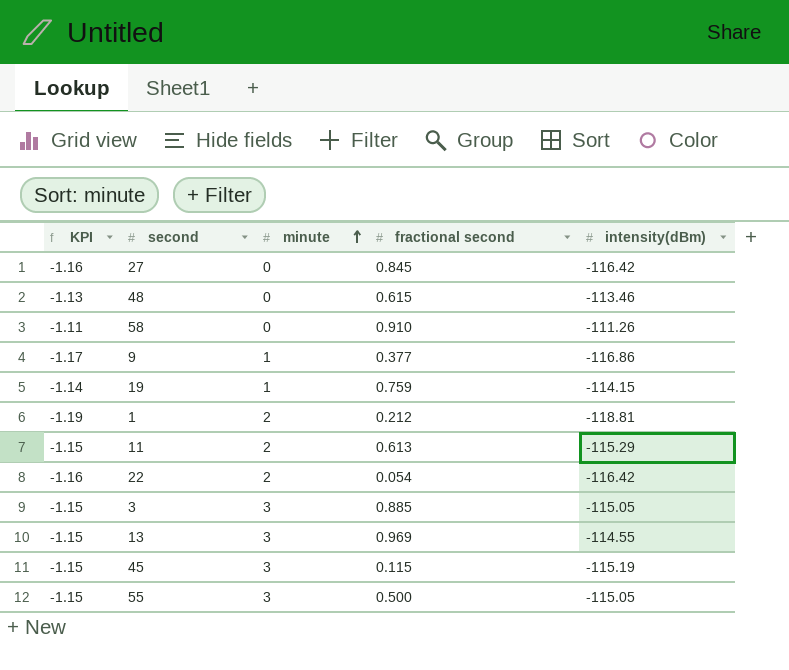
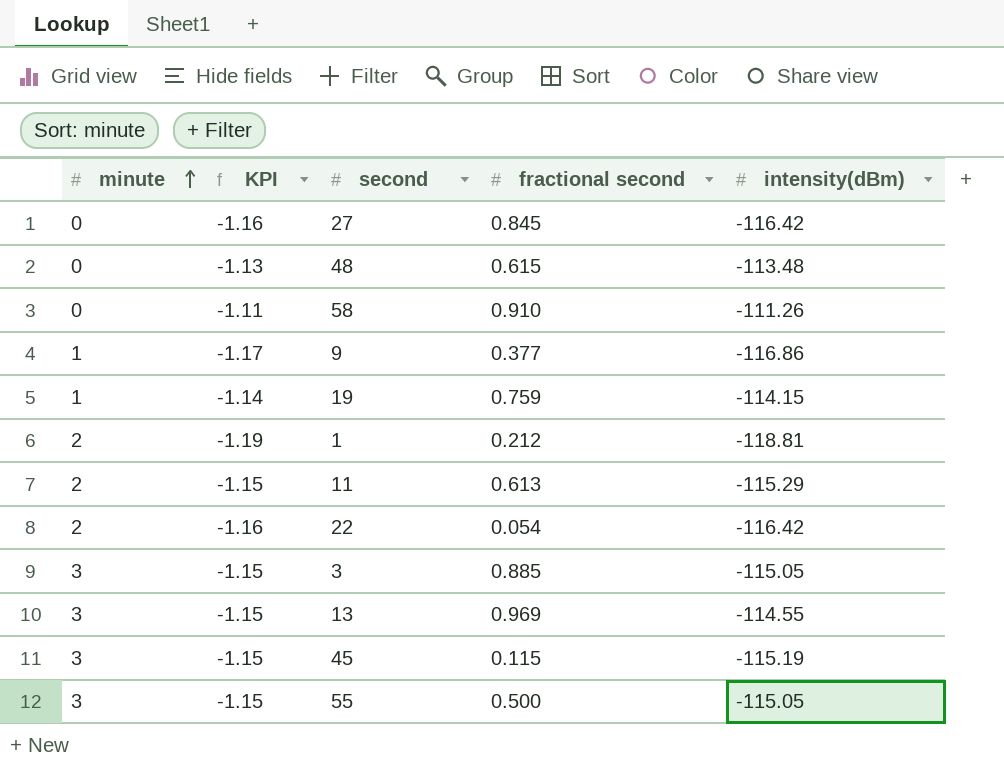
column minute | position: 3 -> 1
48 | intensity(dBm): -113.46 -> -113.48

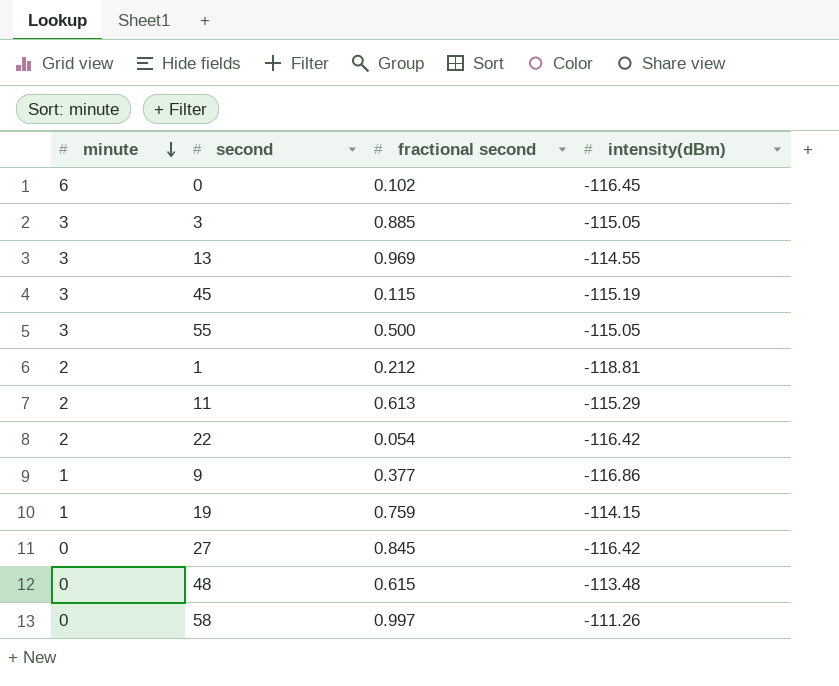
row order: minute ascending -> minute descending
column KPI | formula: [intensity(dBm)] * 0.01 -> none
row 0: none -> 6 | 0.102 | -116.45
58 | fractional second: 0.910 -> 0.997

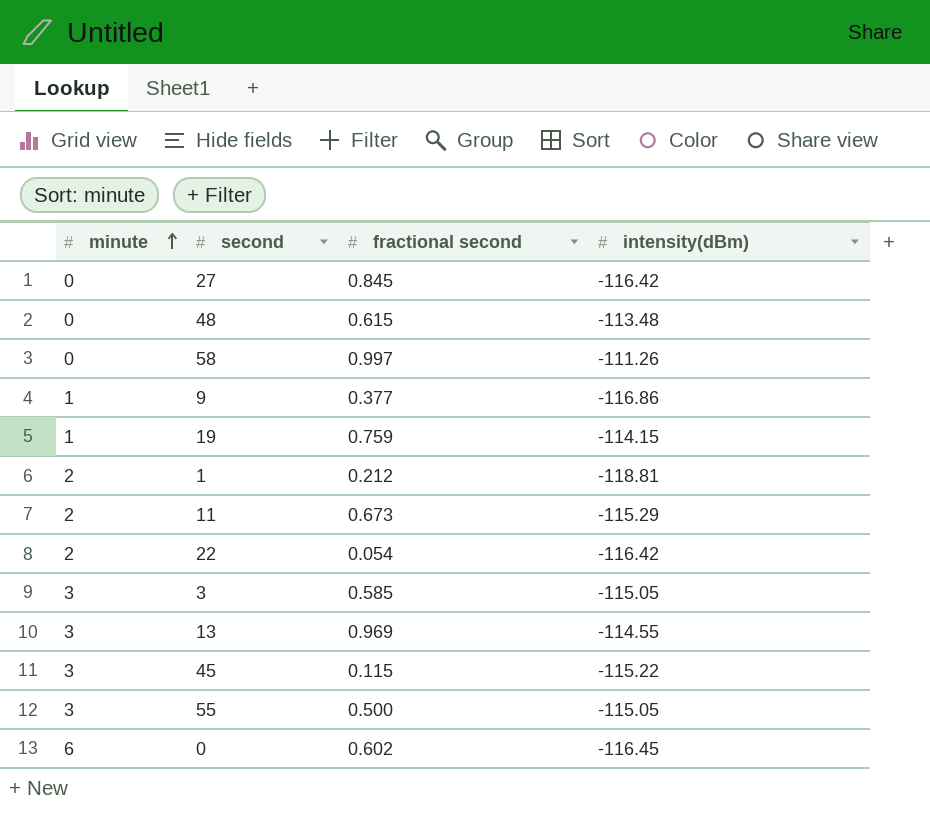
row order: minute descending -> minute ascending
11 | fractional second: 0.613 -> 0.673
3 | fractional second: 0.885 -> 0.585
45 | intensity(dBm): -115.19 -> -115.22
0 | fractional second: 0.102 -> 0.602

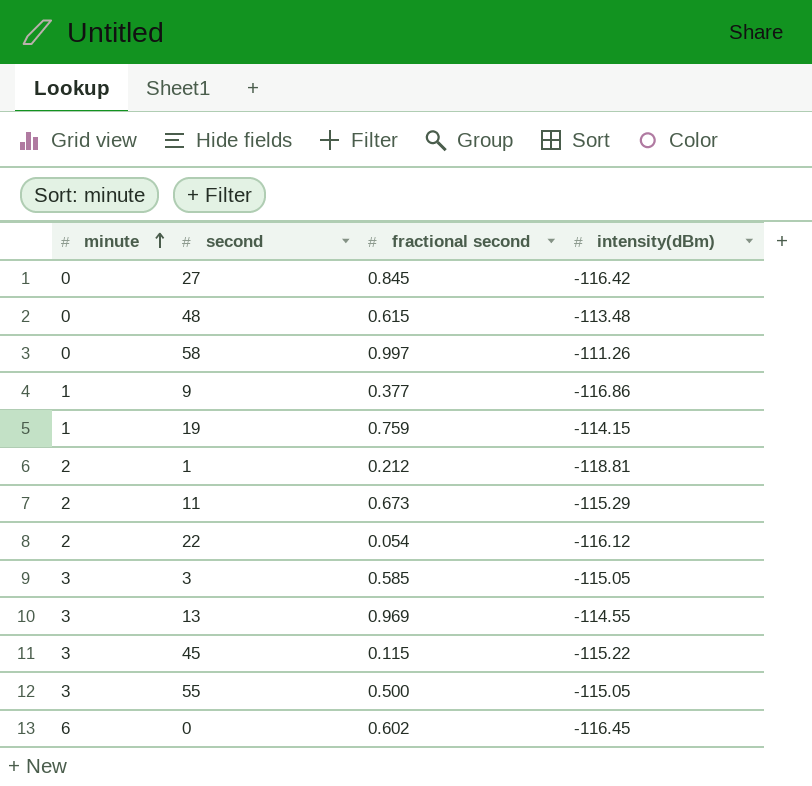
22 | intensity(dBm): -116.42 -> -116.12

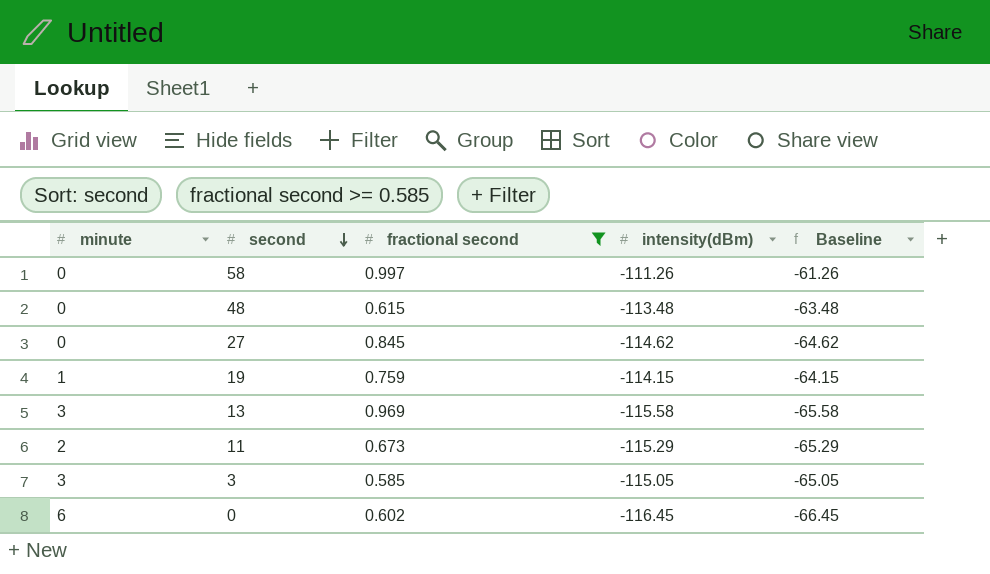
filter: none -> fractional second >= 0.585
row order: minute ascending -> second descending
column Baseline | formula: none -> [intensity(dBm)] + 50
27 | intensity(dBm): -116.42 -> -114.62
13 | intensity(dBm): -114.55 -> -115.58

